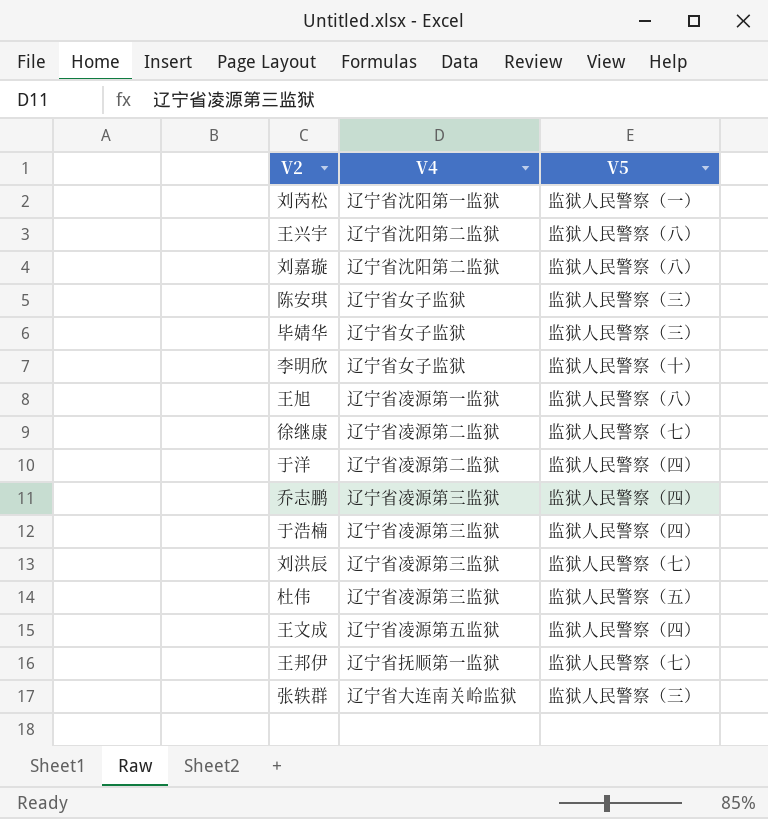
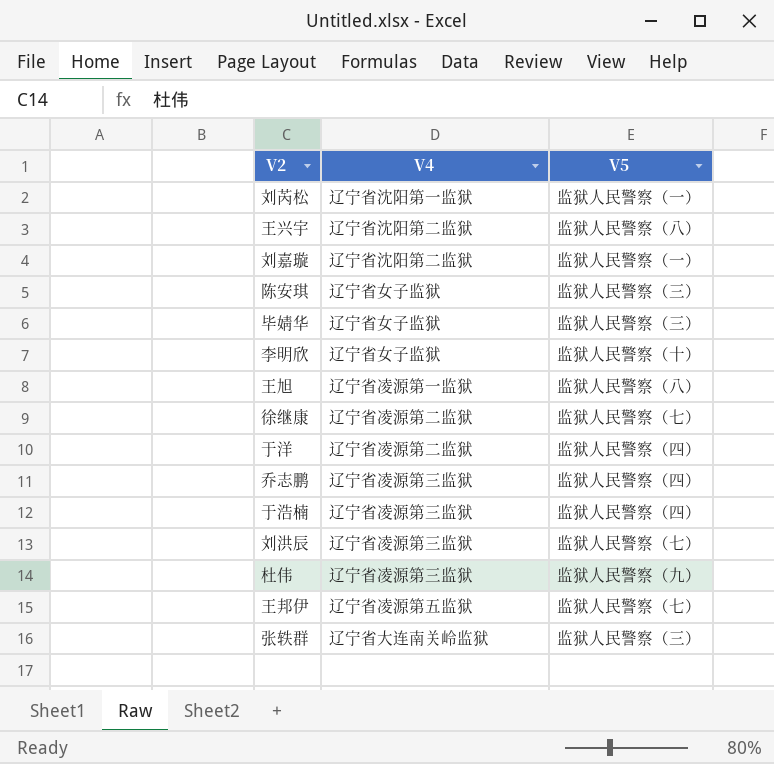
row 王文成: 辽宁省凌源第五监狱 | 监狱人民警察（四） -> none
刘嘉璇 | V5: 监狱人民警察（八） -> 监狱人民警察（一）
杜伟 | V5: 监狱人民警察（五） -> 监狱人民警察（九）
王邦伊 | V4: 辽宁省抚顺第一监狱 -> 辽宁省凌源第五监狱

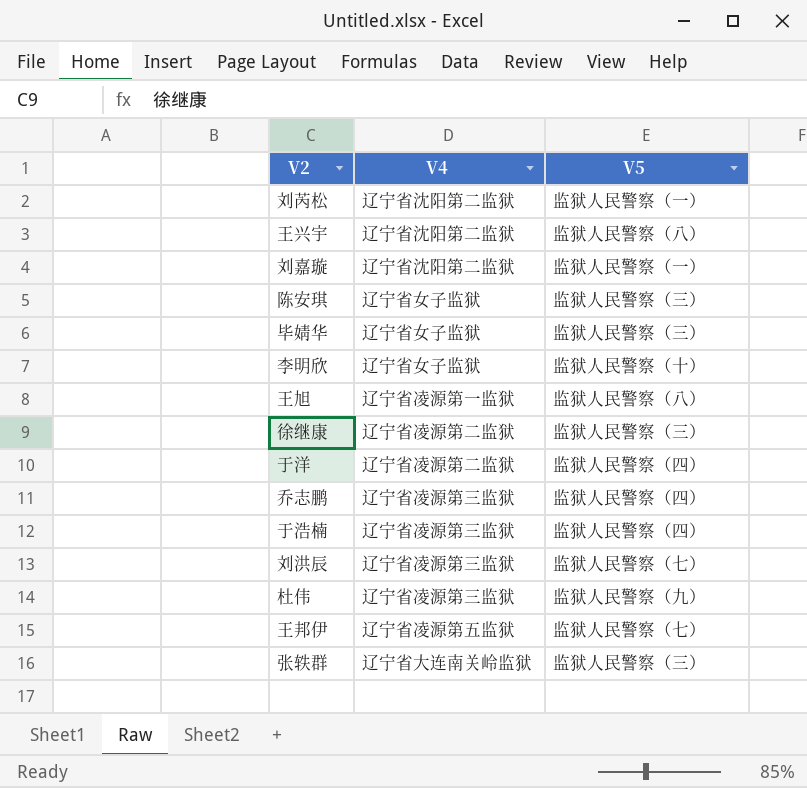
刘芮松 | V4: 辽宁省沈阳第一监狱 -> 辽宁省沈阳第二监狱
徐继康 | V5: 监狱人民警察（七） -> 监狱人民警察（三）

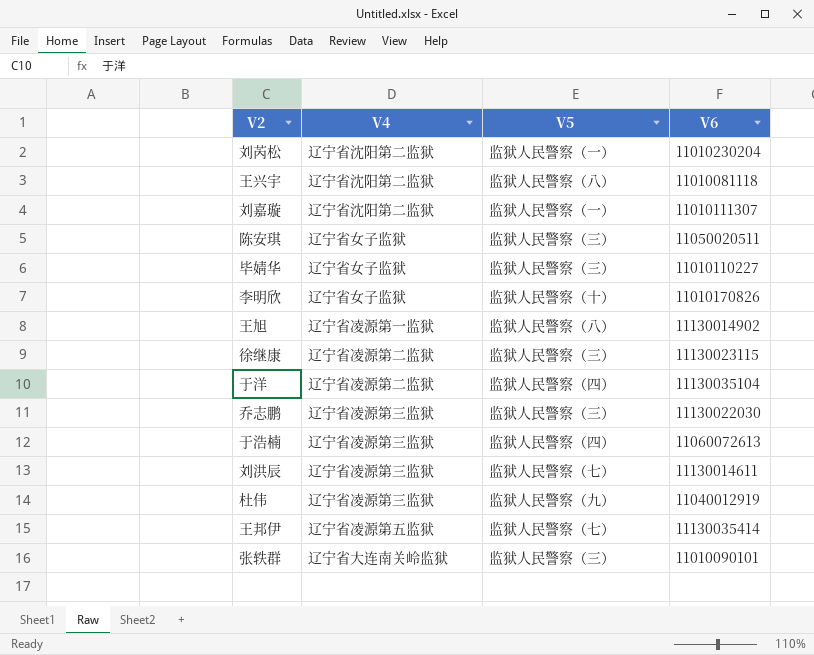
column V6 | position: none -> 4
乔志鹏 | V5: 监狱人民警察（四） -> 监狱人民警察（三）

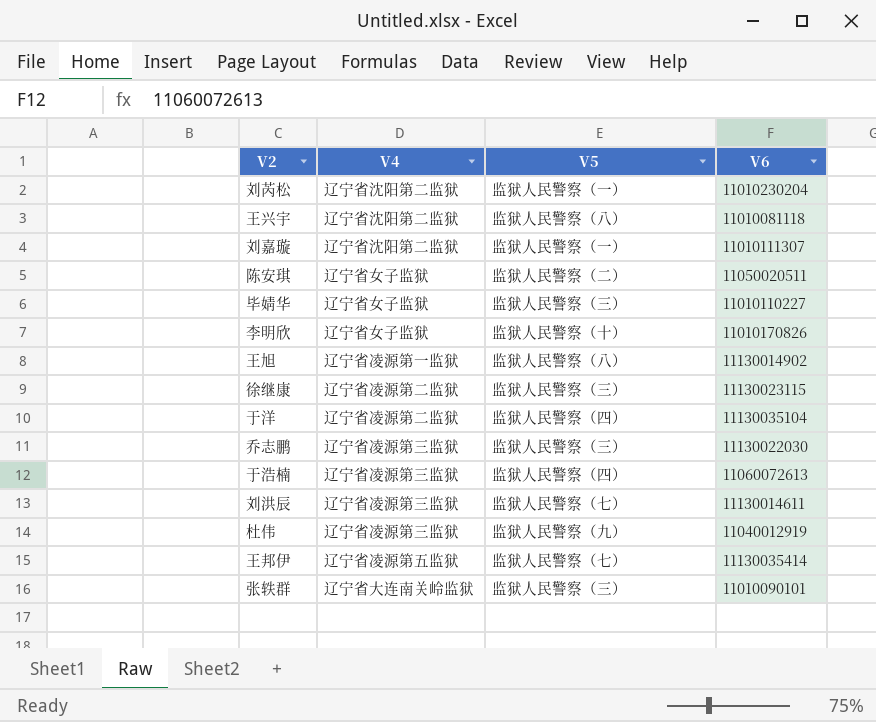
陈安琪 | V5: 监狱人民警察（三） -> 监狱人民警察（二）

